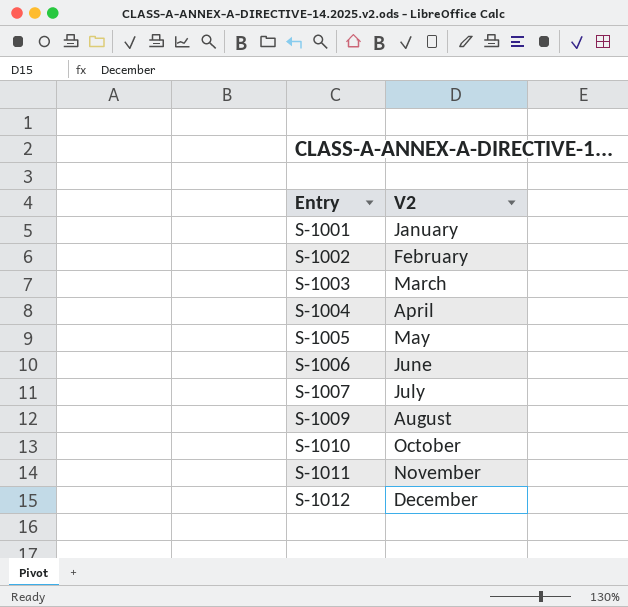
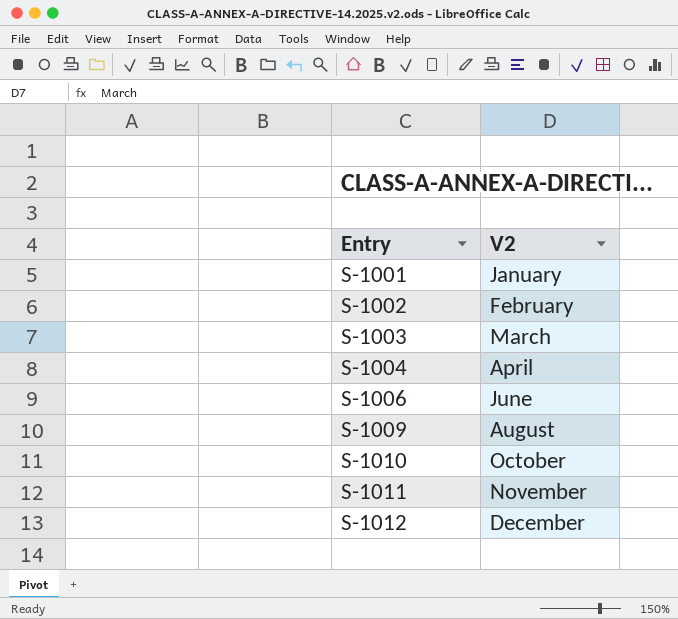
row S-1005: May -> none
row S-1007: July -> none

